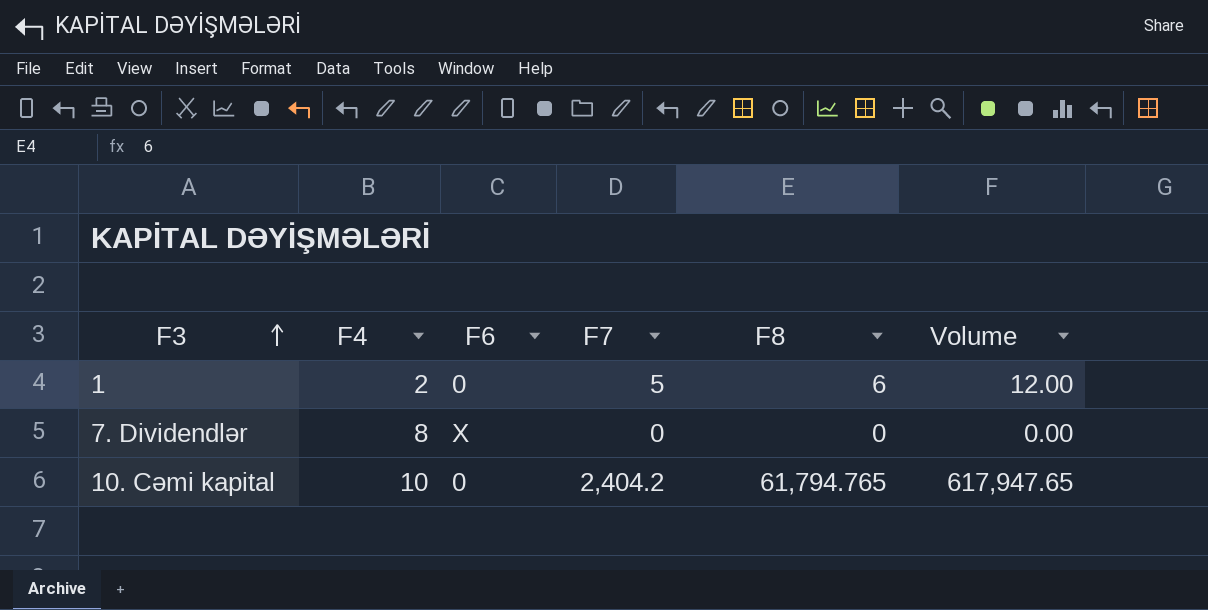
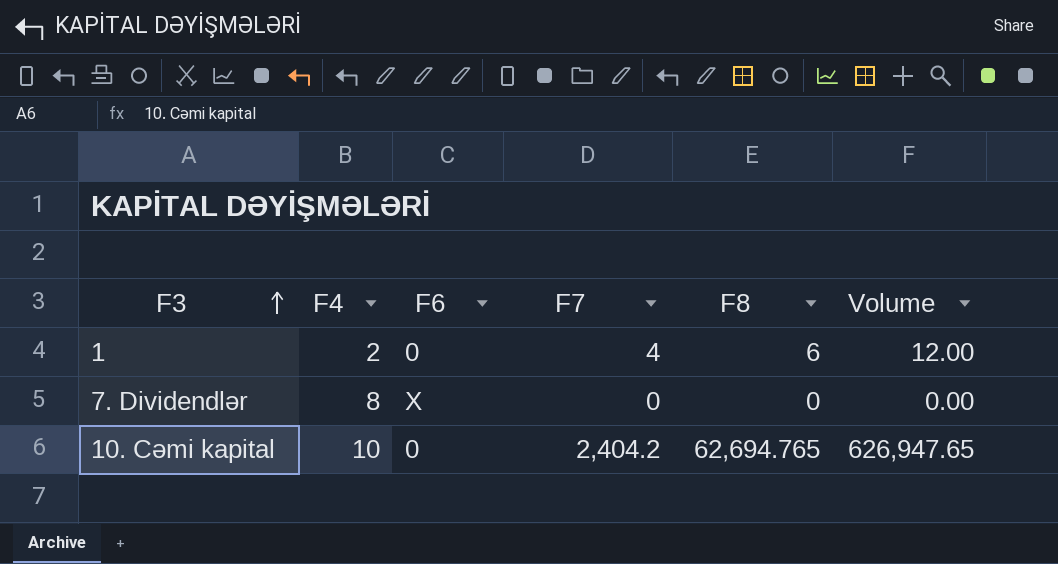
1 | F7: 5 -> 4
10. Cəmi kapital | F8: 61,794.765 -> 62,694.765
10. Cəmi kapital | Volume: 617,947.65 -> 626,947.65

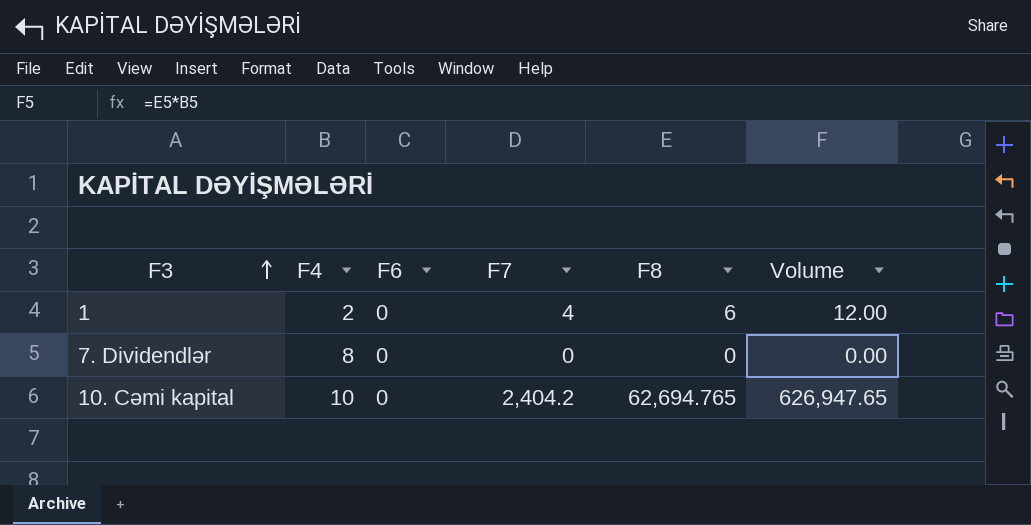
7. Dividendlər | F6: X -> 0

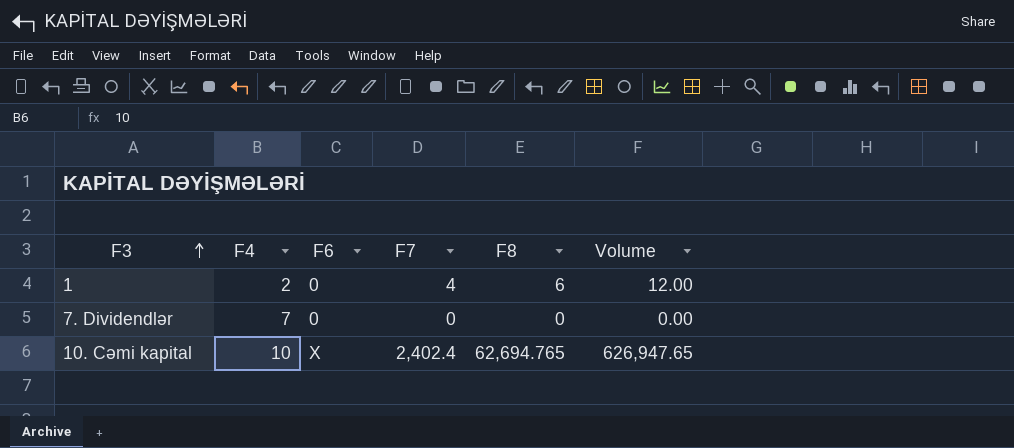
7. Dividendlər | F4: 8 -> 7
10. Cəmi kapital | F6: 0 -> X
10. Cəmi kapital | F7: 2,404.2 -> 2,402.4

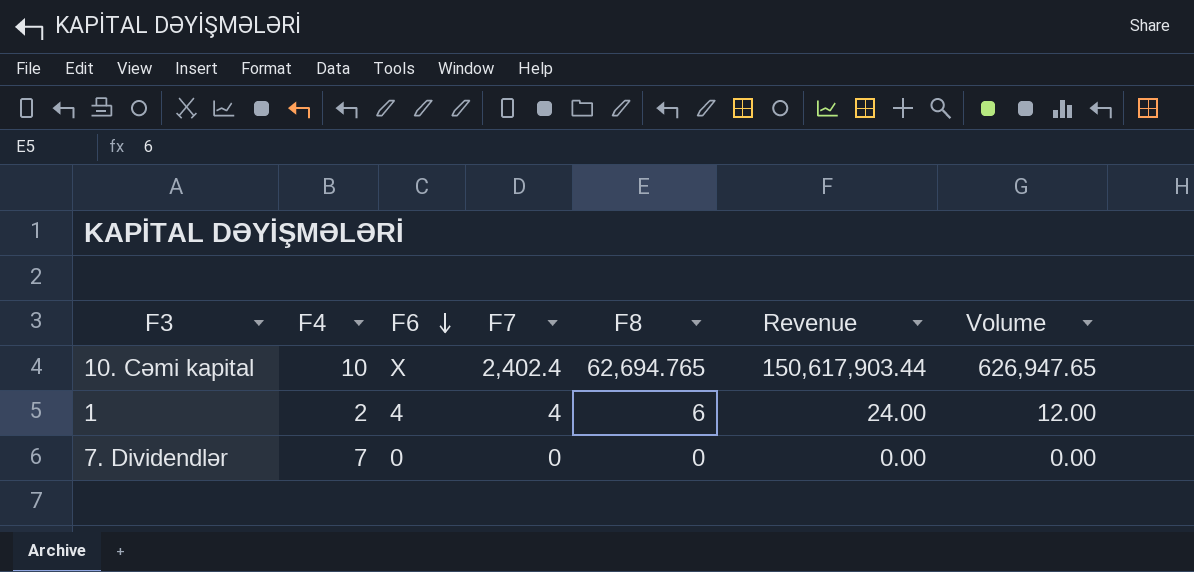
row order: F3 ascending -> F6 descending
column Revenue | formula: none -> [F7] * [F8]
1 | F6: 0 -> 4

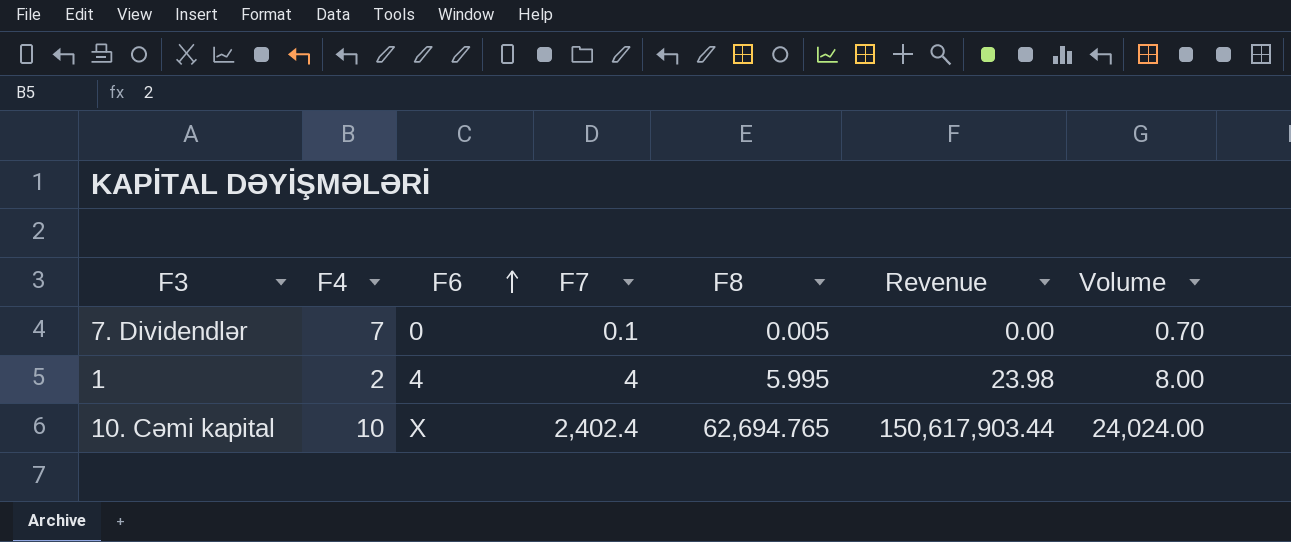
row order: F6 descending -> F6 ascending
column Volume | formula: [F4] * [F8] -> [F4] * [F7]
7. Dividendlər | F7: 0 -> 0.1
7. Dividendlər | F8: 0 -> 0.005
1 | F8: 6 -> 5.995
1 | Revenue: 24.00 -> 23.98

